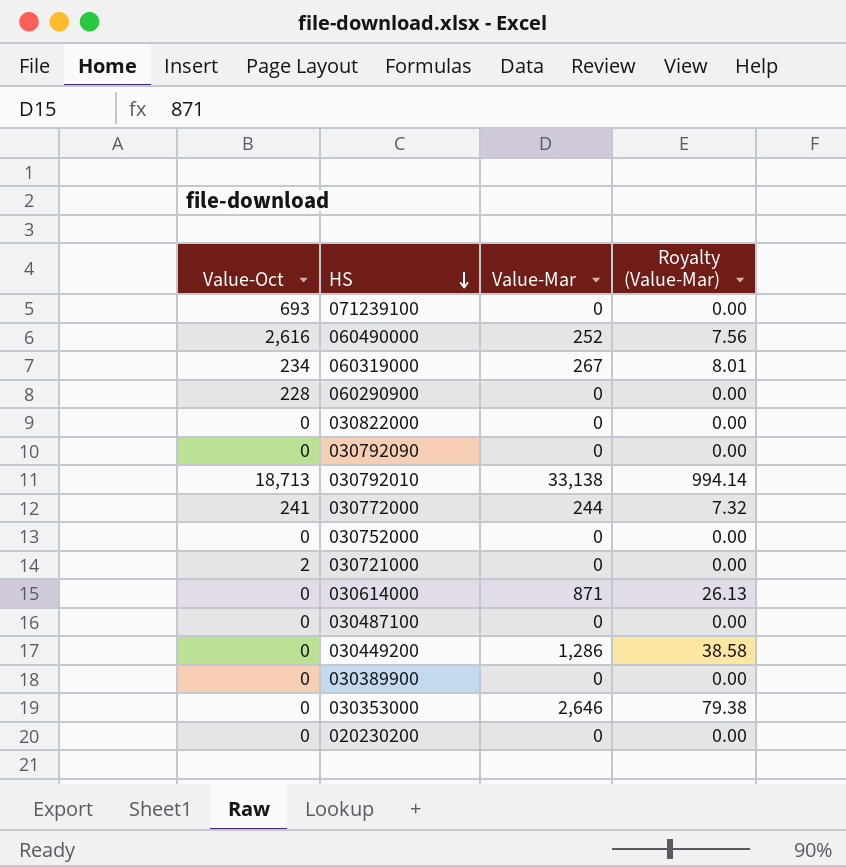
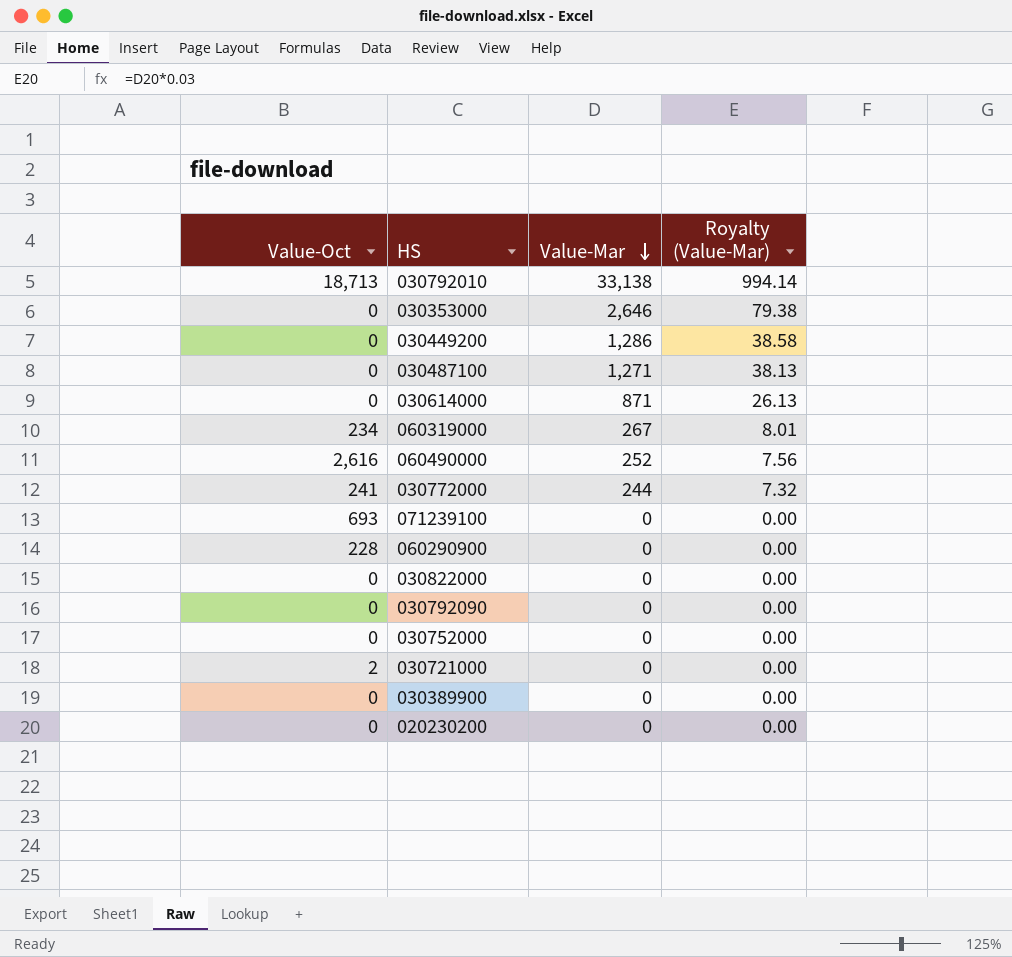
row order: HS descending -> Value-Mar descending
030487100 | Value-Mar: 0 -> 1,271
030487100 | Royalty (Value-Mar): 0.00 -> 38.13

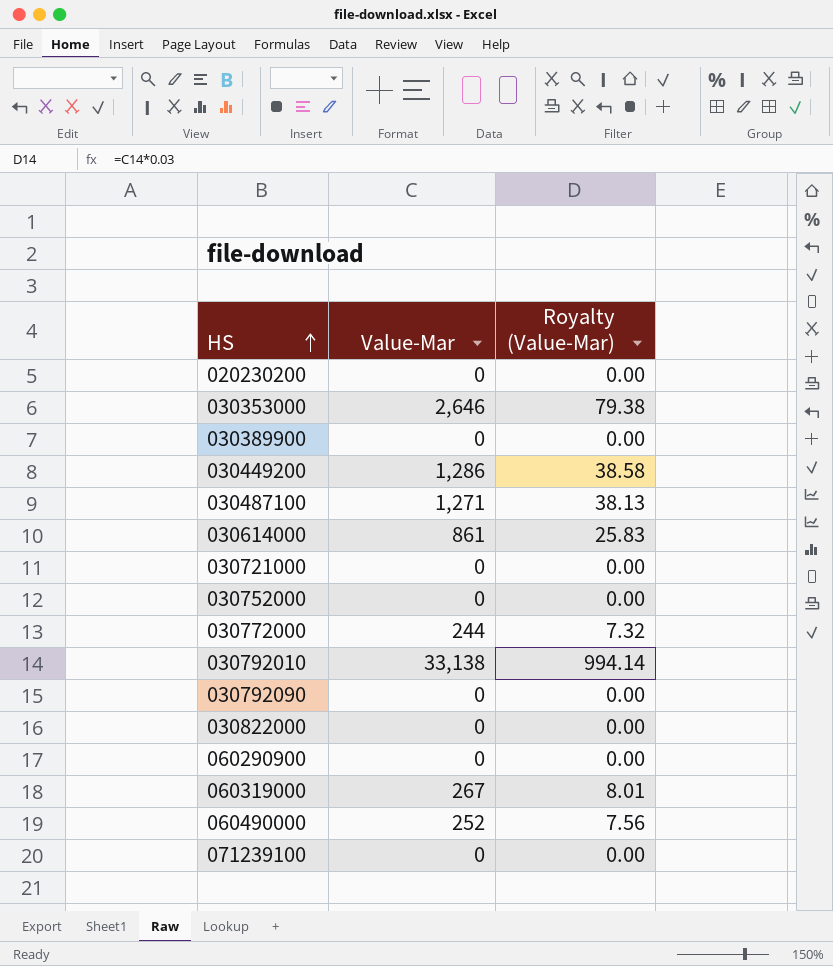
row order: Value-Mar descending -> HS ascending
column Value-Oct | position: 1 -> none
030614000 | Value-Mar: 871 -> 861
030614000 | Royalty (Value-Mar): 26.13 -> 25.83

